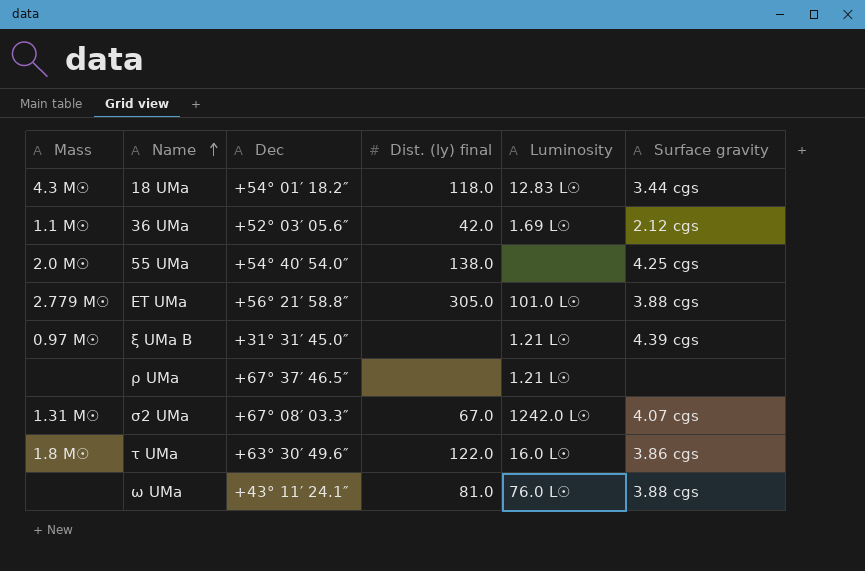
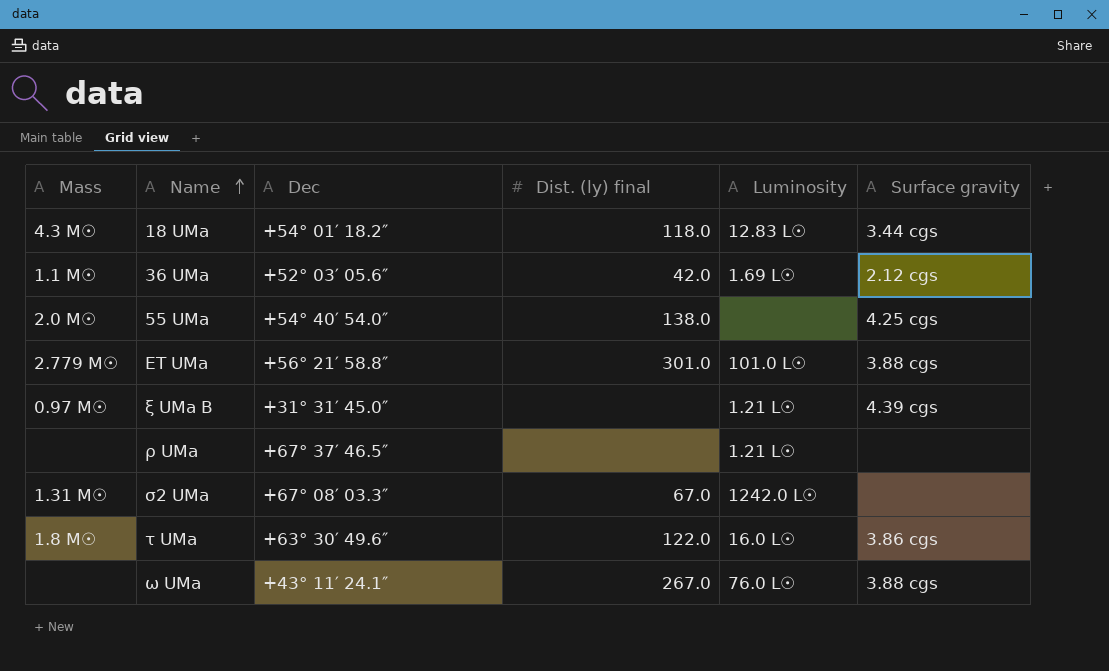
ET UMa | Dist. (ly) final: 305.0 -> 301.0
σ2 UMa | Surface gravity: 4.07 cgs -> none
ω UMa | Dist. (ly) final: 81.0 -> 267.0

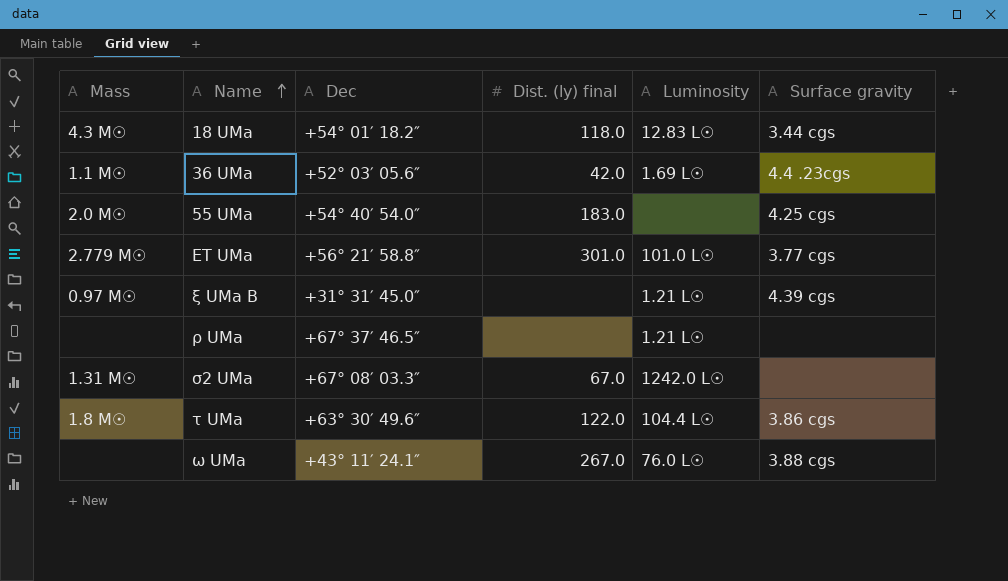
36 UMa | Surface gravity: 2.12 cgs -> 4.4 .23cgs
55 UMa | Dist. (ly) final: 138.0 -> 183.0
ET UMa | Surface gravity: 3.88 cgs -> 3.77 cgs
τ UMa | Luminosity: 16.0 L☉ -> 104.4 L☉

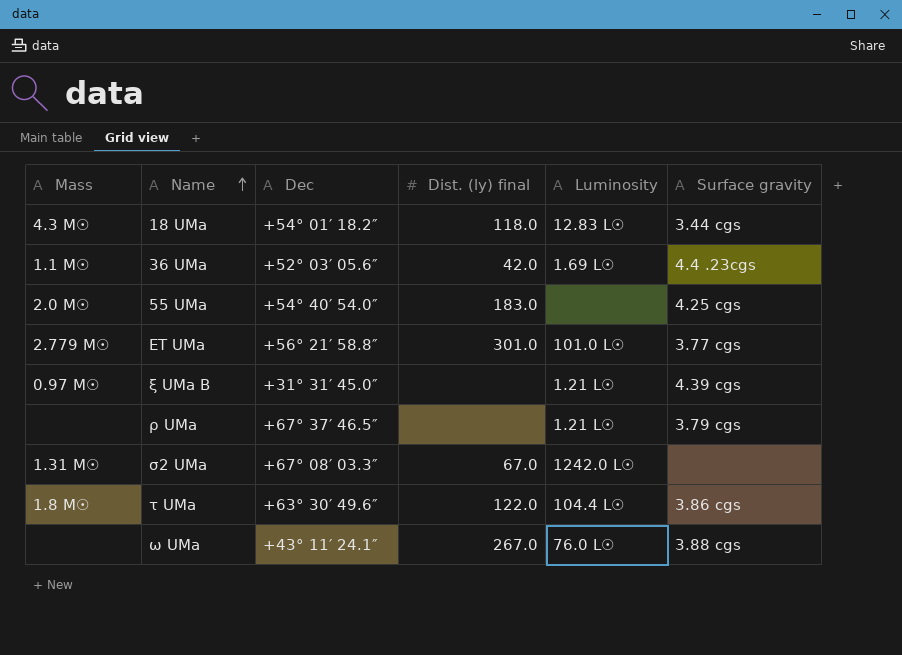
ρ UMa | Surface gravity: none -> 3.79 cgs

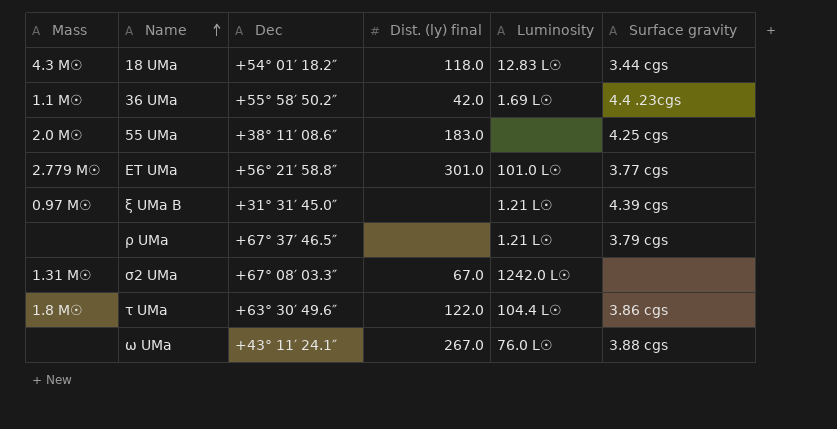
36 UMa | Dec: +52° 03′ 05.6″ -> +55° 58′ 50.2″
55 UMa | Dec: +54° 40′ 54.0″ -> +38° 11′ 08.6″

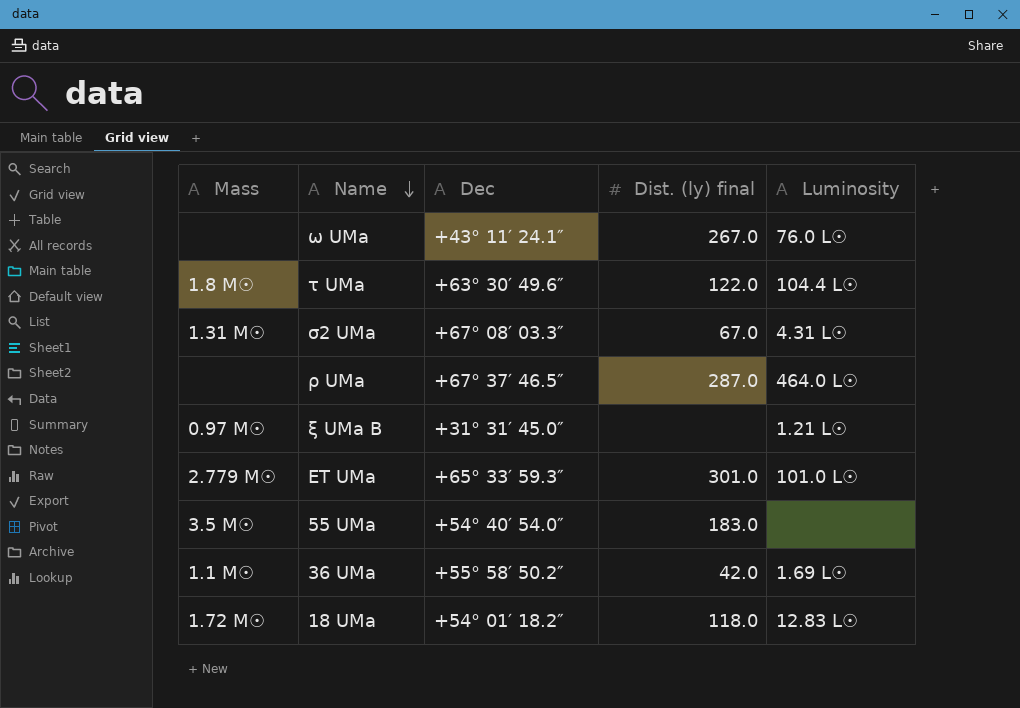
row order: Name ascending -> Name descending
column Surface gravity | position: 6 -> none
σ2 UMa | Luminosity: 1242.0 L☉ -> 4.31 L☉
ρ UMa | Dist. (ly) final: none -> 287.0
ρ UMa | Luminosity: 1.21 L☉ -> 464.0 L☉
ET UMa | Dec: +56° 21′ 58.8″ -> +65° 33′ 59.3″
55 UMa | Mass: 2.0 M☉ -> 3.5 M☉
55 UMa | Dec: +38° 11′ 08.6″ -> +54° 40′ 54.0″
18 UMa | Mass: 4.3 M☉ -> 1.72 M☉

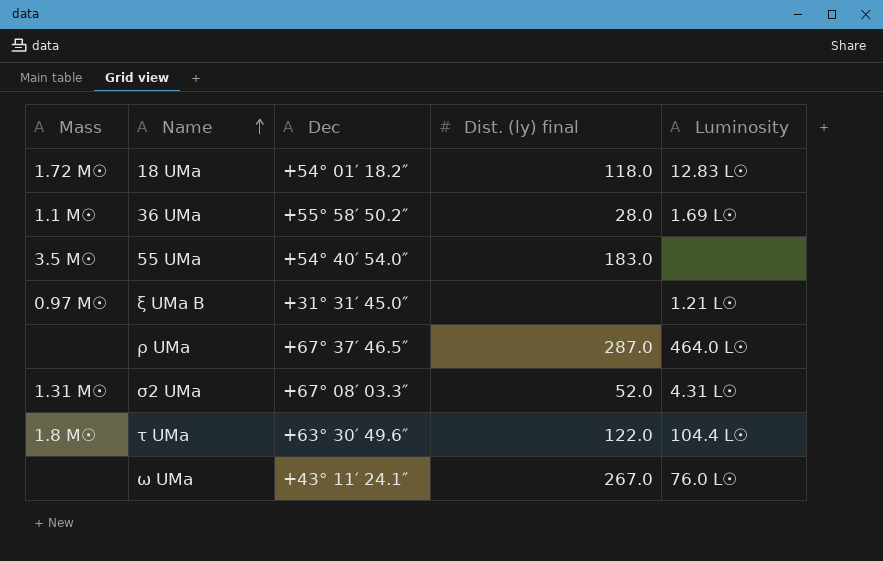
row order: Name descending -> Name ascending
row ET UMa: 2.779 M☉ | +65° 33′ 59.3″ | 301.0 | 101.0 L☉ -> none
36 UMa | Dist. (ly) final: 42.0 -> 28.0
σ2 UMa | Dist. (ly) final: 67.0 -> 52.0

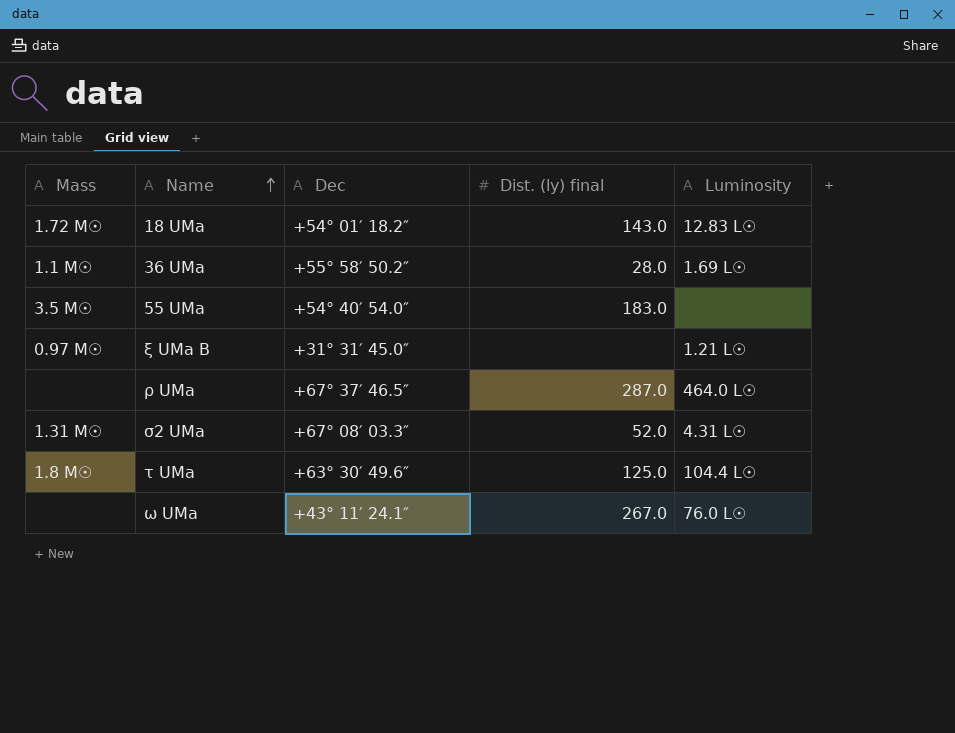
18 UMa | Dist. (ly) final: 118.0 -> 143.0
τ UMa | Dist. (ly) final: 122.0 -> 125.0

